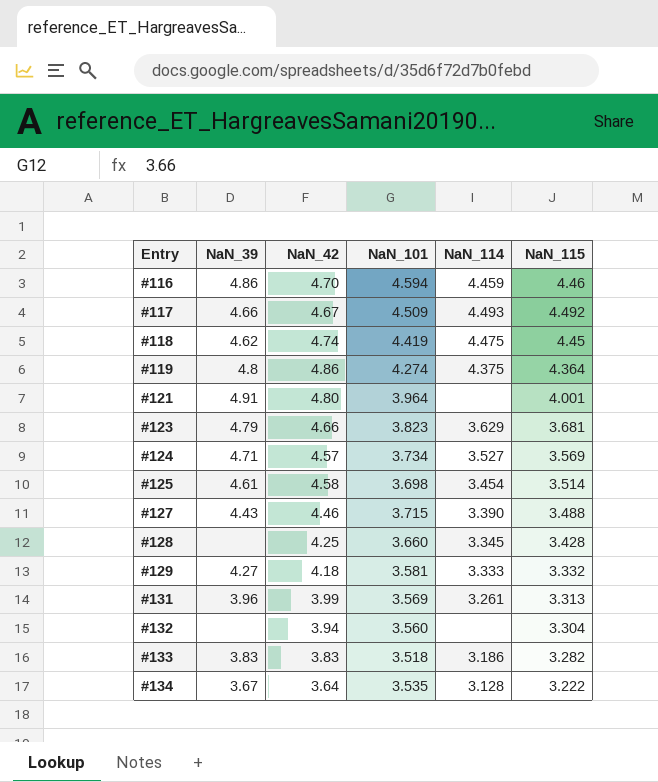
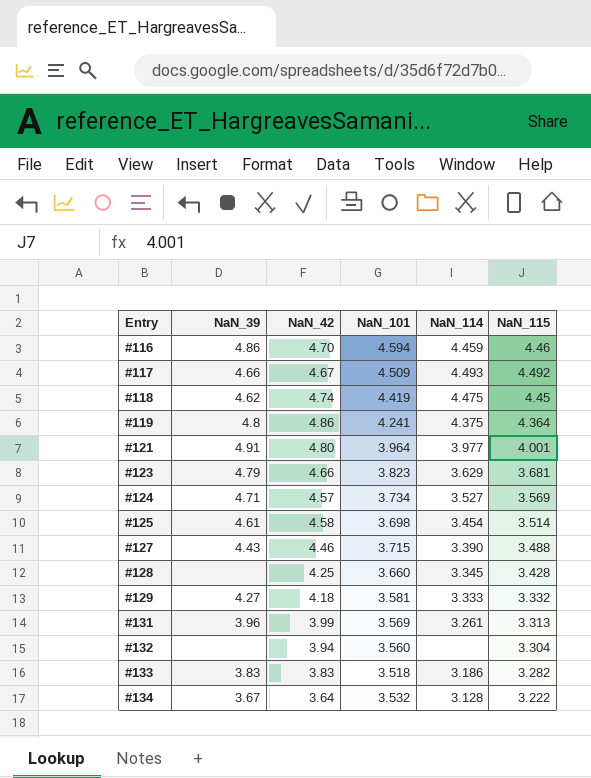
#119 | NaN_101: 4.274 -> 4.241
#121 | NaN_114: none -> 3.977
#134 | NaN_101: 3.535 -> 3.532

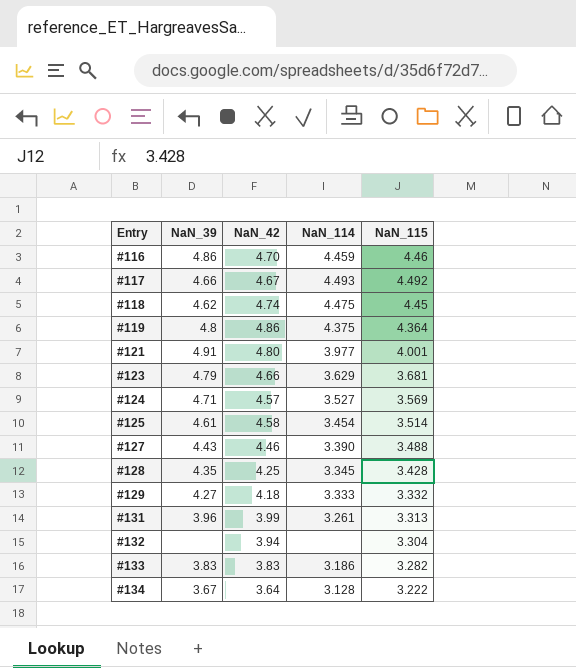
column NaN_101 | position: 4 -> none
#128 | NaN_39: none -> 4.35

